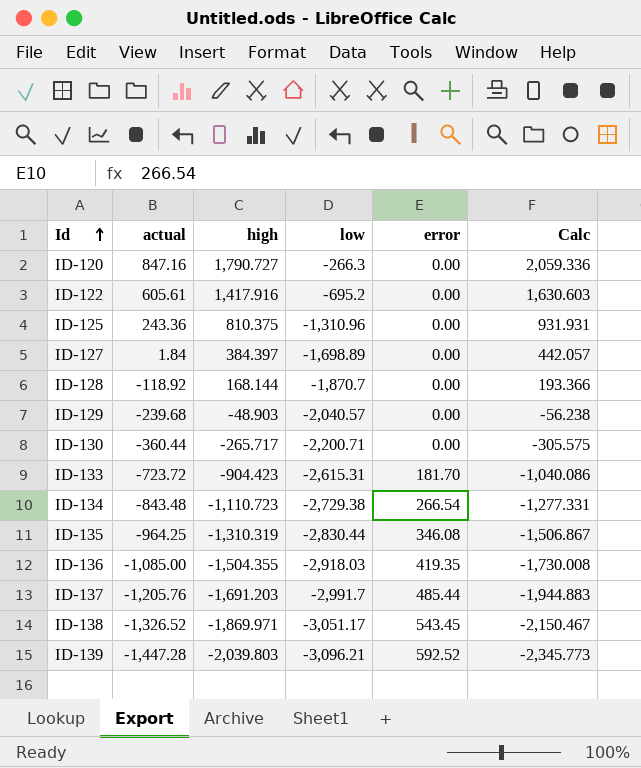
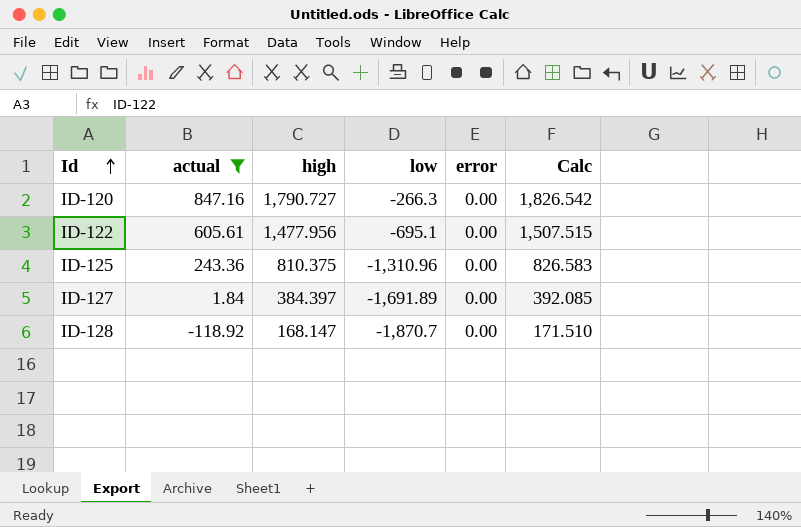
filter: none -> actual >= -118.92
column Calc | formula: [high] * 1.15 -> [high] * 1.02
ID-122 | high: 1,417.916 -> 1,477.956
ID-122 | low: -695.2 -> -695.1
ID-127 | low: -1,698.89 -> -1,691.89
ID-128 | high: 168.144 -> 168.147

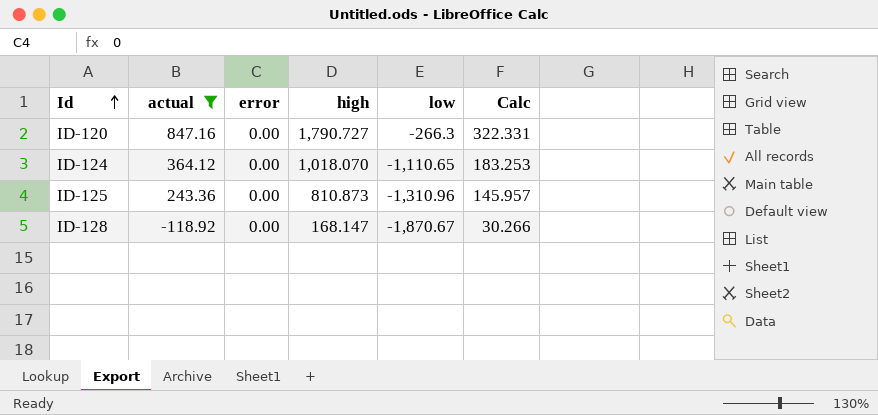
column error | position: 5 -> 3
column Calc | formula: [high] * 1.02 -> [high] * 0.18
row ID-122: 605.61 | 1,477.956 | -695.1 | 0.00 | 1,507.515 -> none
row ID-127: 1.84 | 384.397 | -1,691.89 | 0.00 | 392.085 -> none
row ID-124: none -> 364.12 | 0.00 | 1,018.070 | -1,110.65 | 183.253
ID-125 | high: 810.375 -> 810.873
ID-128 | low: -1,870.7 -> -1,870.67

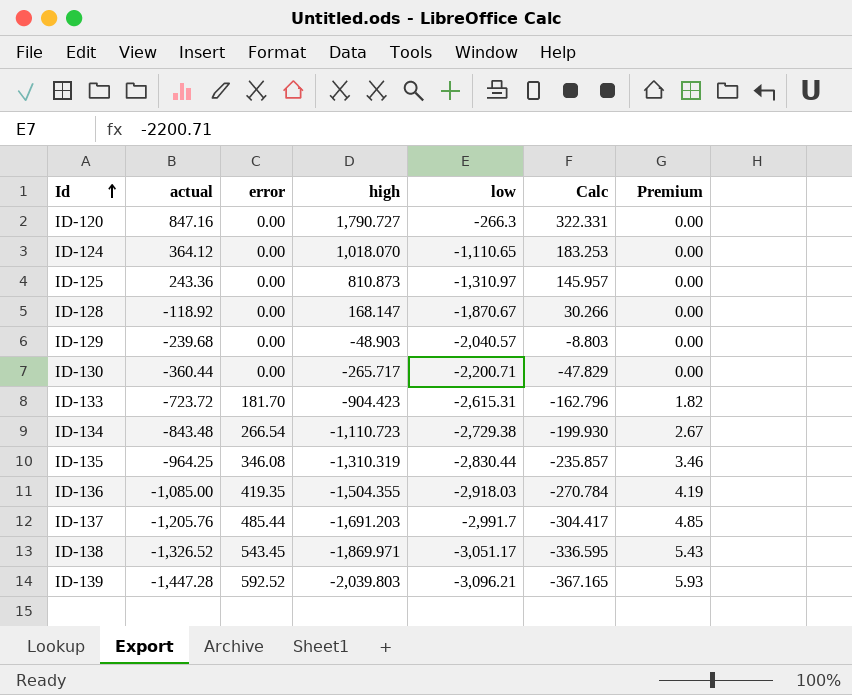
filter: actual >= -118.92 -> none
column Premium | formula: none -> [error] * 0.01
ID-125 | low: -1,310.96 -> -1,310.97

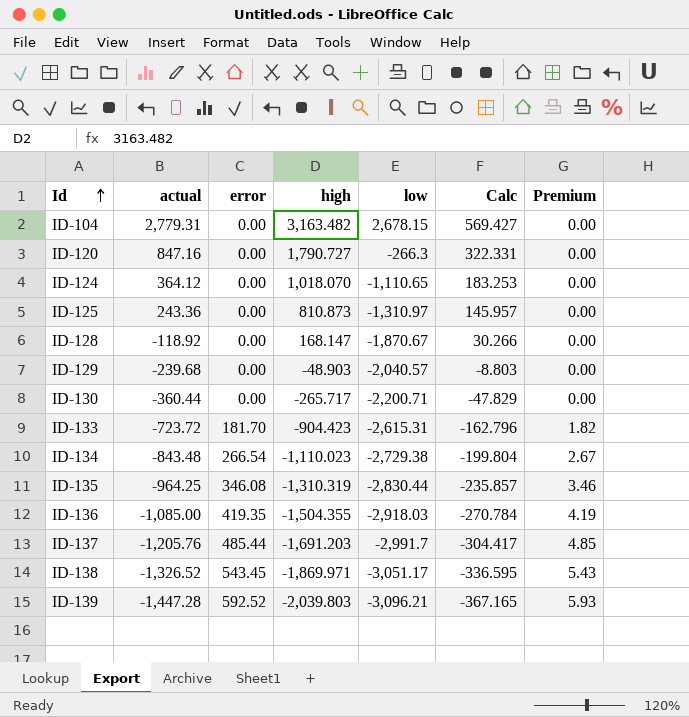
row ID-104: none -> 2,779.31 | 0.00 | 3,163.482 | 2,678.15 | 569.427 | 0.00
ID-134 | high: -1,110.723 -> -1,110.023
ID-134 | Calc: -199.930 -> -199.804

